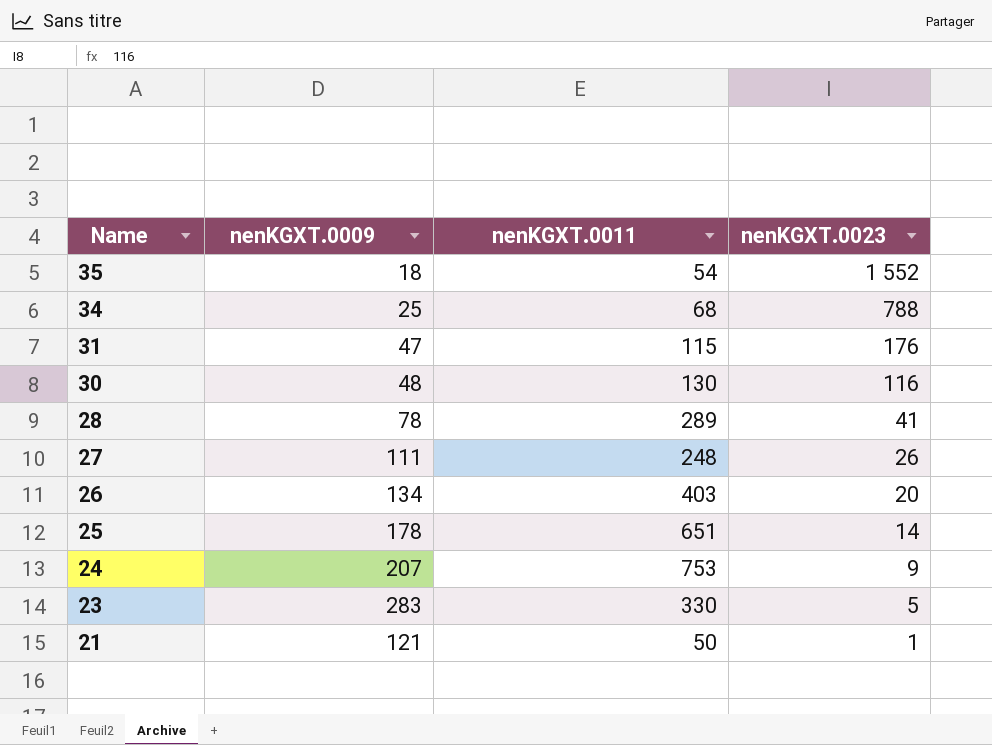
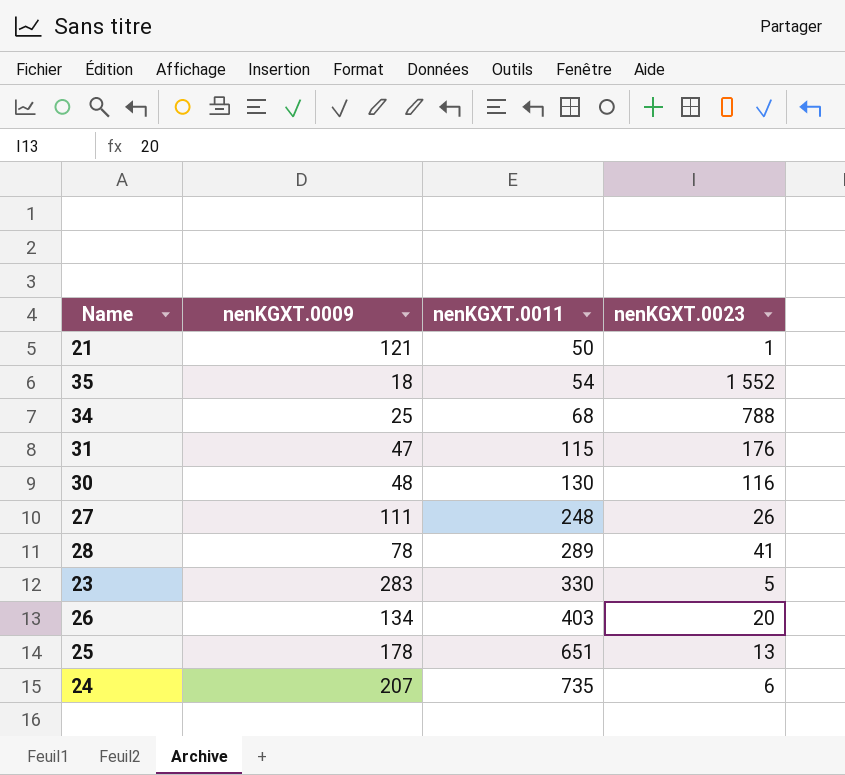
row order: Name descending -> nenKGXT.0011 ascending
25 | nenKGXT.0023: 14 -> 13
24 | nenKGXT.0011: 753 -> 735
24 | nenKGXT.0023: 9 -> 6

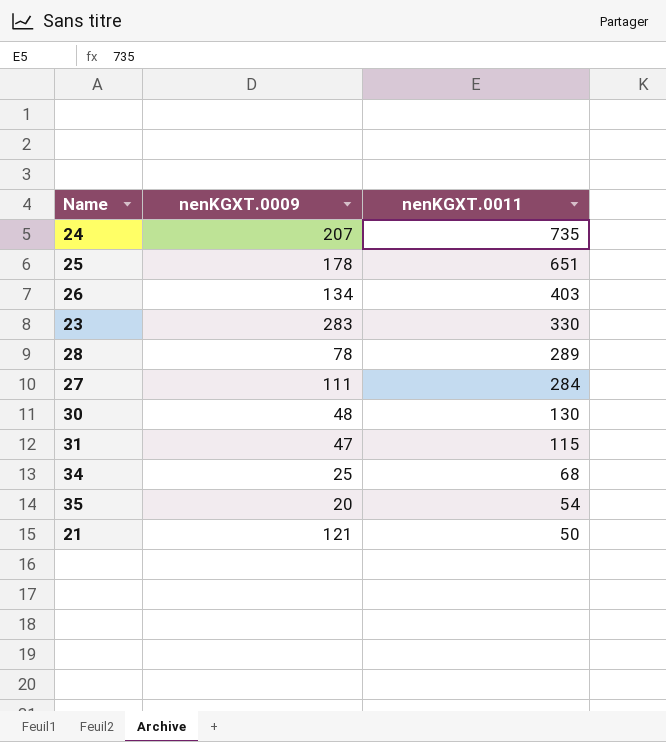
row order: nenKGXT.0011 ascending -> nenKGXT.0011 descending
column nenKGXT.0023 | position: 4 -> none
27 | nenKGXT.0011: 248 -> 284
35 | nenKGXT.0009: 18 -> 20

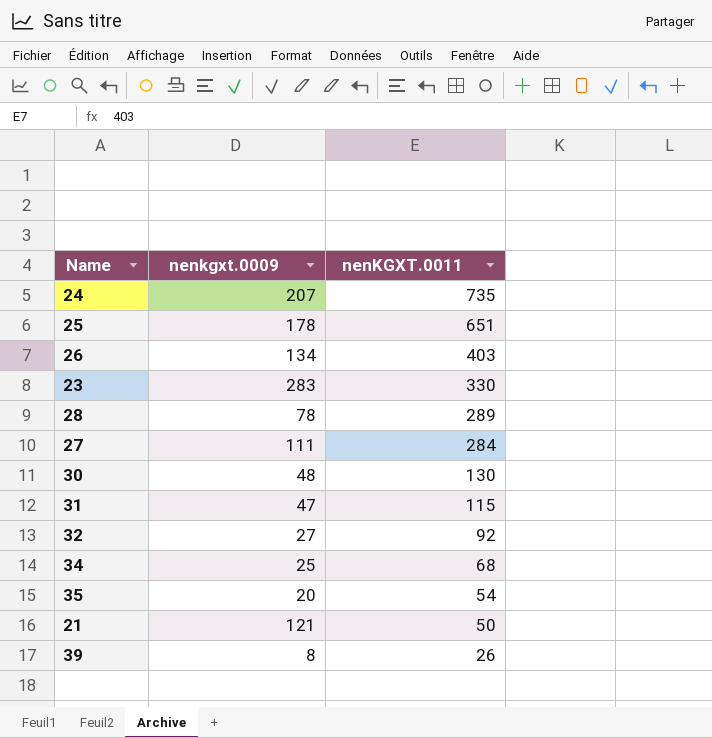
column name: nenKGXT.0009 -> nenkgxt.0009
row 32: none -> 27 | 92
row 39: none -> 8 | 26

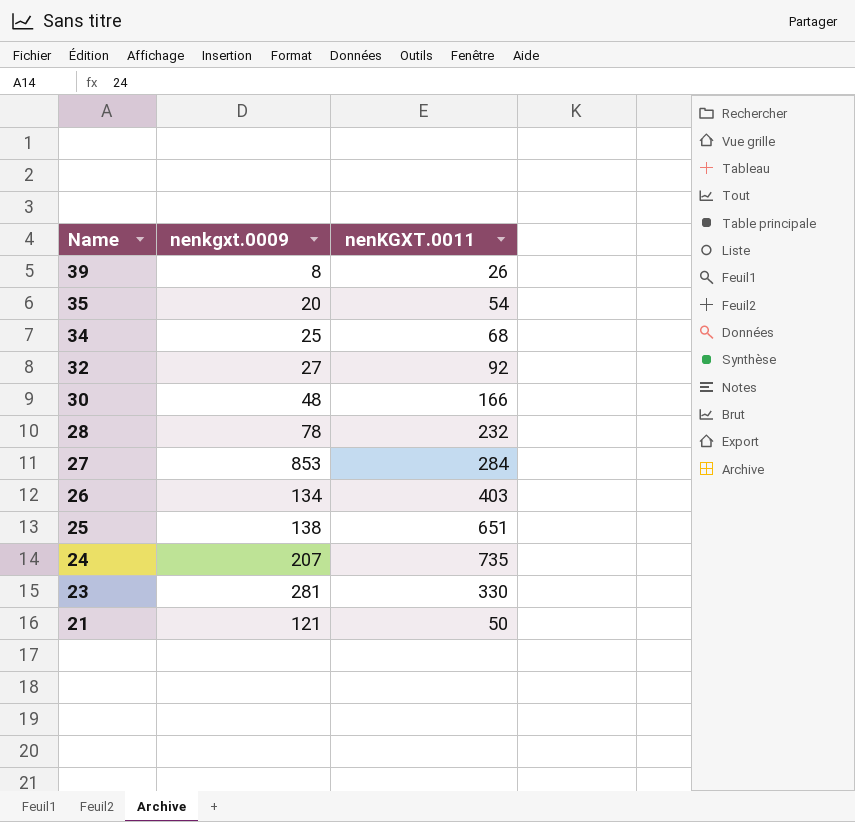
row order: nenKGXT.0011 descending -> Name descending
row 31: 47 | 115 -> none
30 | nenKGXT.0011: 130 -> 166
28 | nenKGXT.0011: 289 -> 232
27 | nenkgxt.0009: 111 -> 853
25 | nenkgxt.0009: 178 -> 138
23 | nenkgxt.0009: 283 -> 281

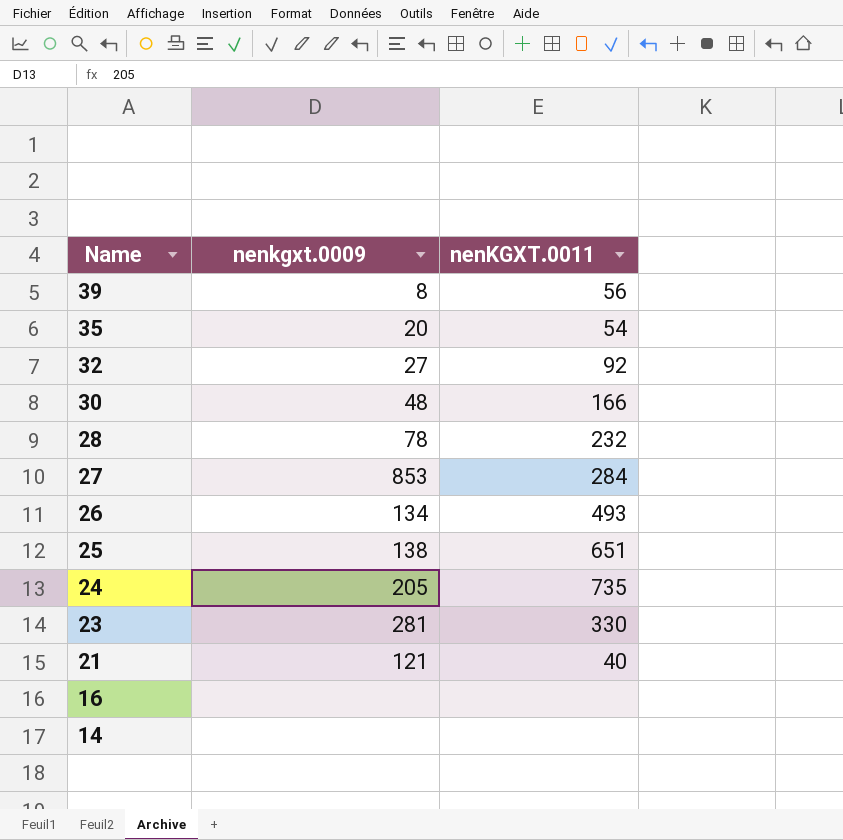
row 34: 25 | 68 -> none
39 | nenKGXT.0011: 26 -> 56
26 | nenKGXT.0011: 403 -> 493
24 | nenkgxt.0009: 207 -> 205
21 | nenKGXT.0011: 50 -> 40
row 16: none -> none | none
row 14: none -> none | none

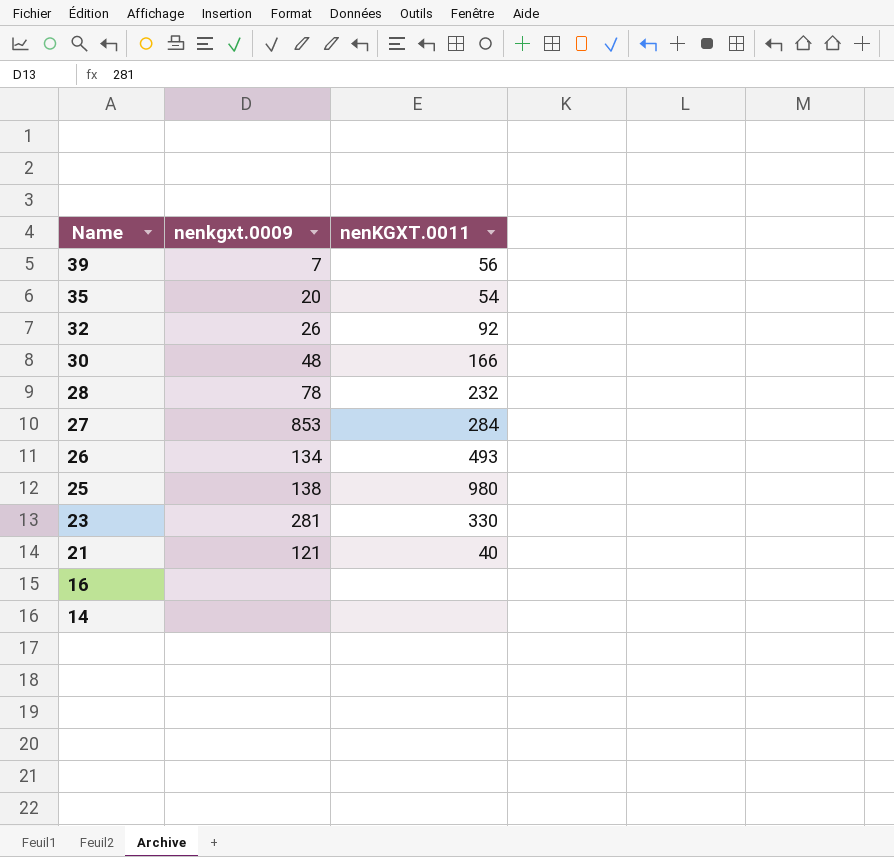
row 24: 205 | 735 -> none
39 | nenkgxt.0009: 8 -> 7
32 | nenkgxt.0009: 27 -> 26
25 | nenKGXT.0011: 651 -> 980

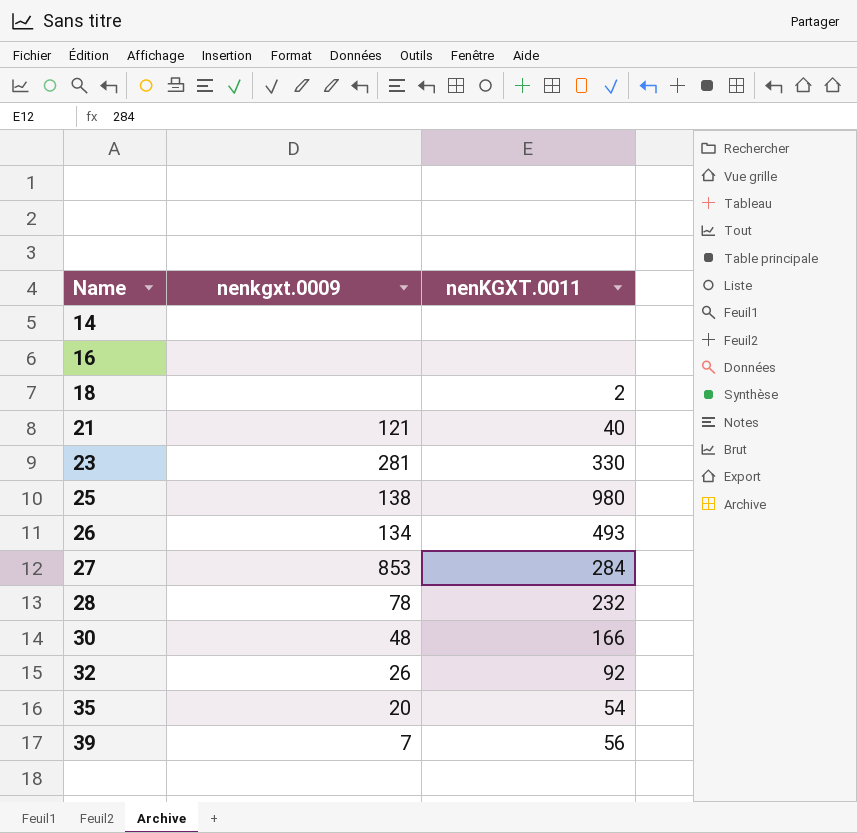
row order: Name descending -> Name ascending
row 18: none -> none | 2

